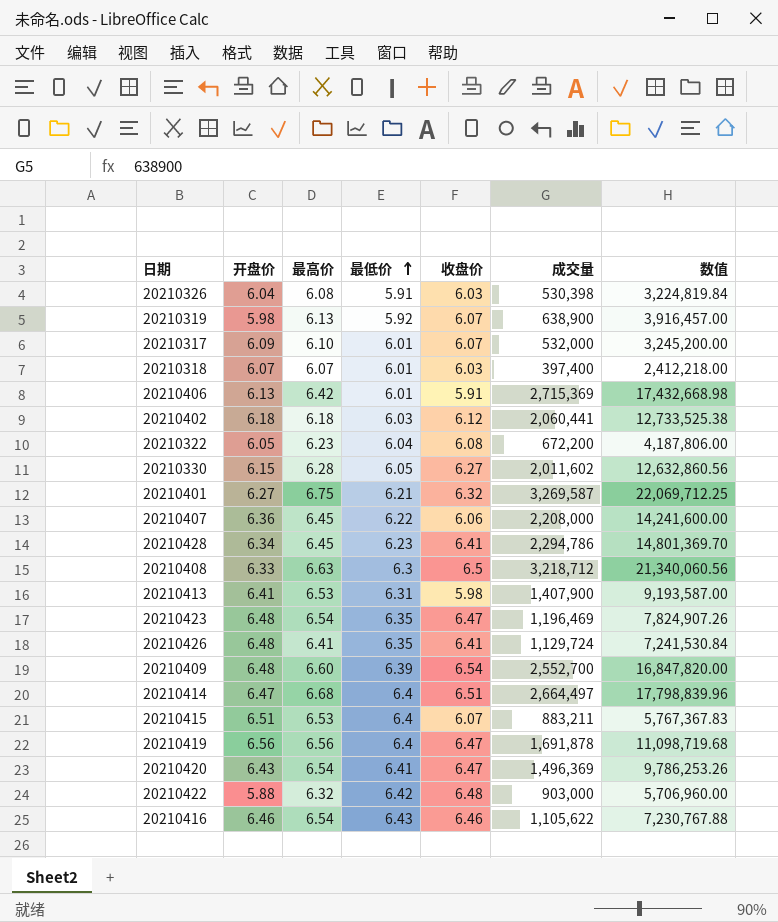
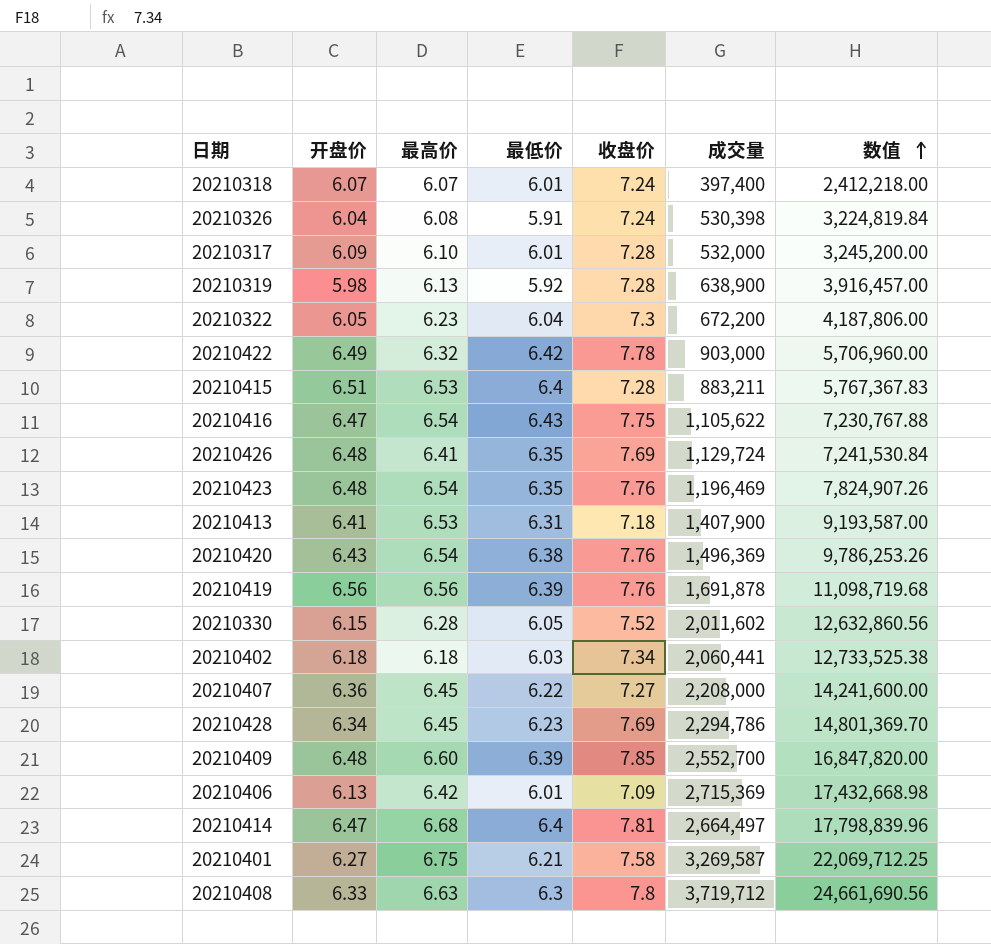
row order: 最低价 ascending -> 数值 ascending
20210318 | 收盘价: 6.03 -> 7.24
20210326 | 收盘价: 6.03 -> 7.24
20210317 | 收盘价: 6.07 -> 7.28
20210319 | 收盘价: 6.07 -> 7.28
20210322 | 收盘价: 6.08 -> 7.3
20210422 | 开盘价: 5.88 -> 6.49
20210422 | 收盘价: 6.48 -> 7.78
20210415 | 收盘价: 6.07 -> 7.28
20210416 | 开盘价: 6.46 -> 6.47
20210416 | 收盘价: 6.46 -> 7.75
20210426 | 收盘价: 6.41 -> 7.69
20210423 | 收盘价: 6.47 -> 7.76
20210413 | 收盘价: 5.98 -> 7.18
20210420 | 最低价: 6.41 -> 6.38
20210420 | 收盘价: 6.47 -> 7.76
20210419 | 最低价: 6.4 -> 6.39
20210419 | 收盘价: 6.47 -> 7.76
20210330 | 收盘价: 6.27 -> 7.52
20210402 | 收盘价: 6.12 -> 7.34
20210407 | 收盘价: 6.06 -> 7.27
20210428 | 收盘价: 6.41 -> 7.69
20210409 | 收盘价: 6.54 -> 7.85
20210406 | 收盘价: 5.91 -> 7.09
20210414 | 收盘价: 6.51 -> 7.81
20210401 | 收盘价: 6.32 -> 7.58
20210408 | 收盘价: 6.5 -> 7.8
20210408 | 成交量: 3,218,712 -> 3,719,712
20210408 | 数值: 21,340,060.56 -> 24,661,690.56

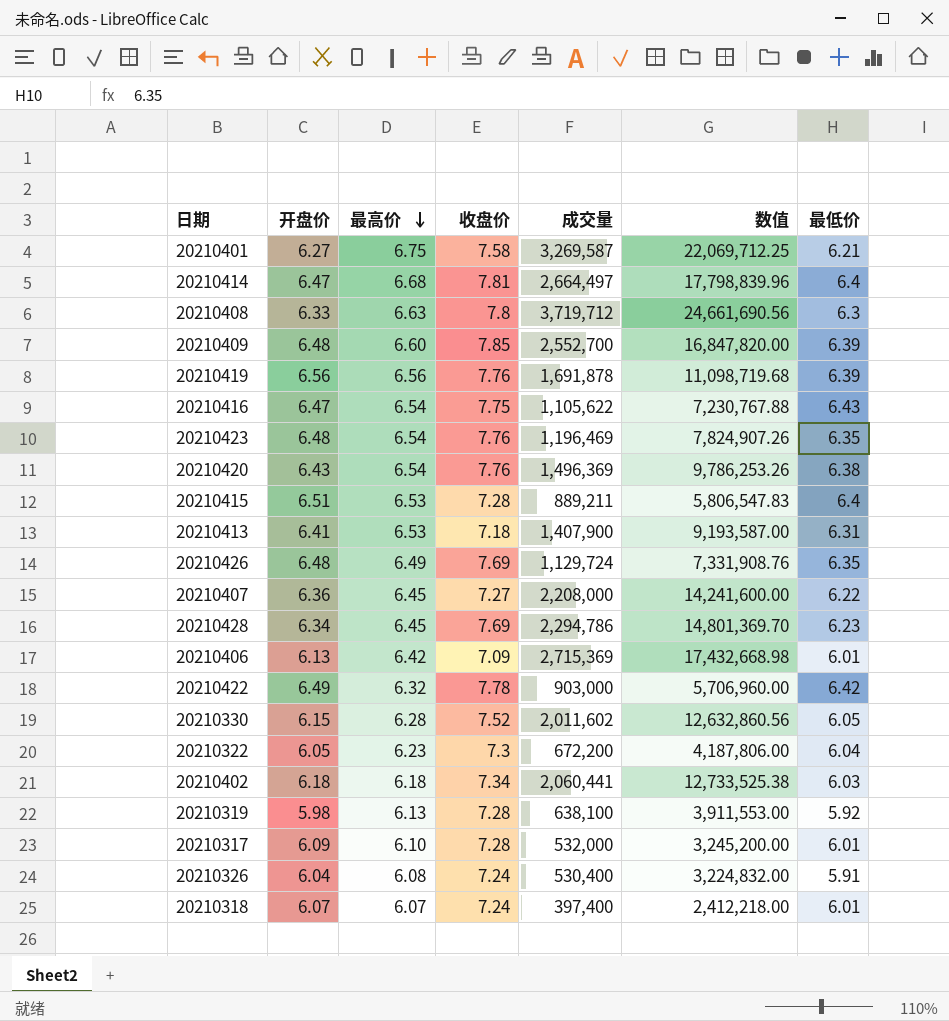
row order: 数值 ascending -> 最高价 descending
column 最低价 | position: 4 -> 7
20210415 | 成交量: 883,211 -> 889,211
20210415 | 数值: 5,767,367.83 -> 5,806,547.83
20210426 | 最高价: 6.41 -> 6.49
20210426 | 数值: 7,241,530.84 -> 7,331,908.76
20210319 | 成交量: 638,900 -> 638,100
20210319 | 数值: 3,916,457.00 -> 3,911,553.00
20210326 | 成交量: 530,398 -> 530,400
20210326 | 数值: 3,224,819.84 -> 3,224,832.00

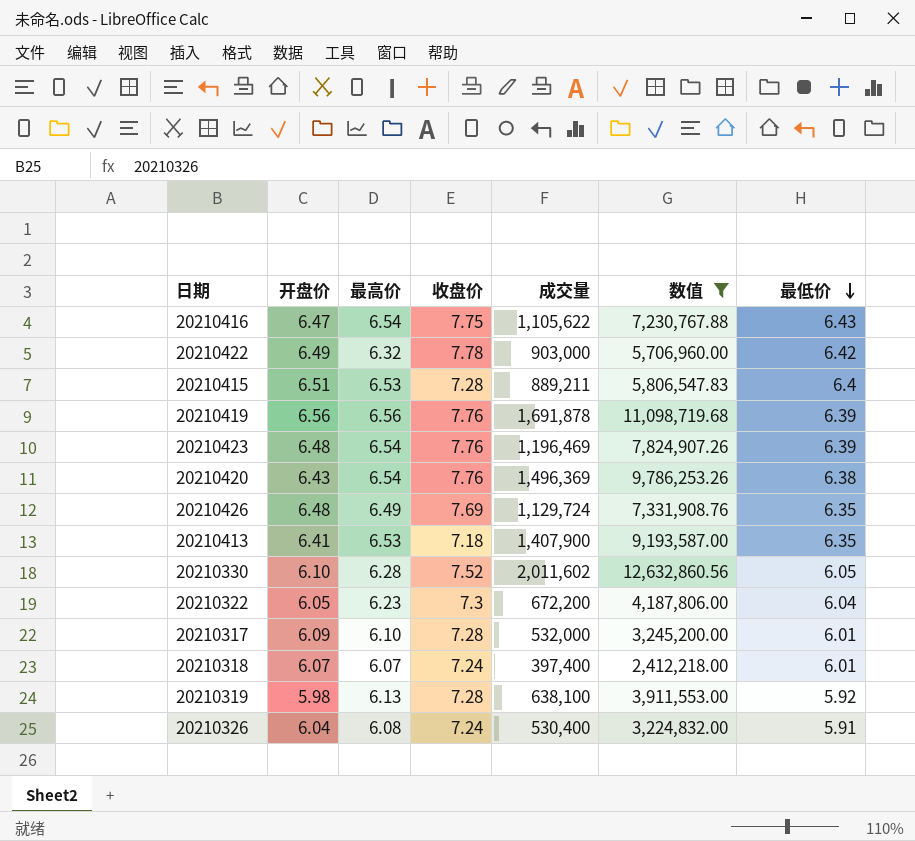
filter: none -> 数值 <= 12,632,860.56
row order: 最高价 descending -> 最低价 descending
20210423 | 最低价: 6.35 -> 6.39
20210413 | 最低价: 6.31 -> 6.35
20210330 | 开盘价: 6.15 -> 6.10

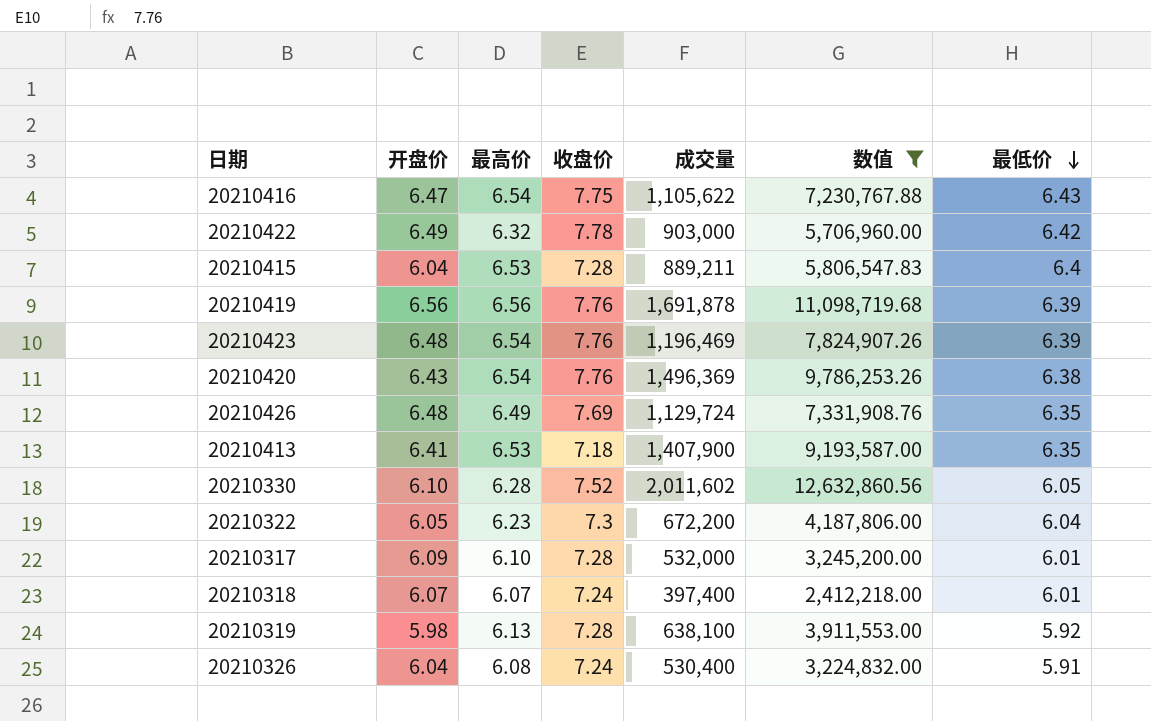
20210415 | 开盘价: 6.51 -> 6.04

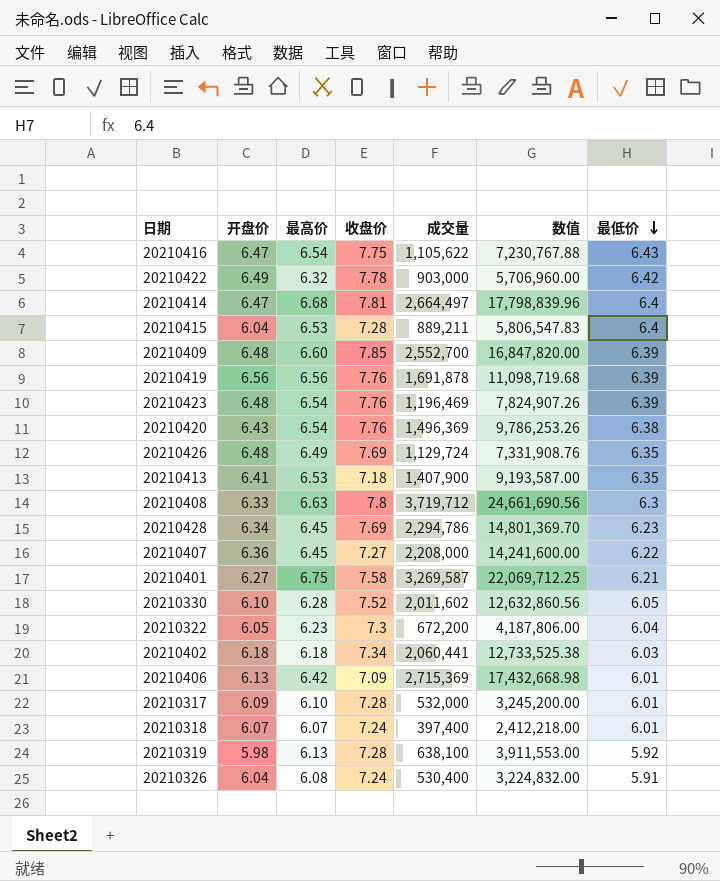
filter: 数值 <= 12,632,860.56 -> none

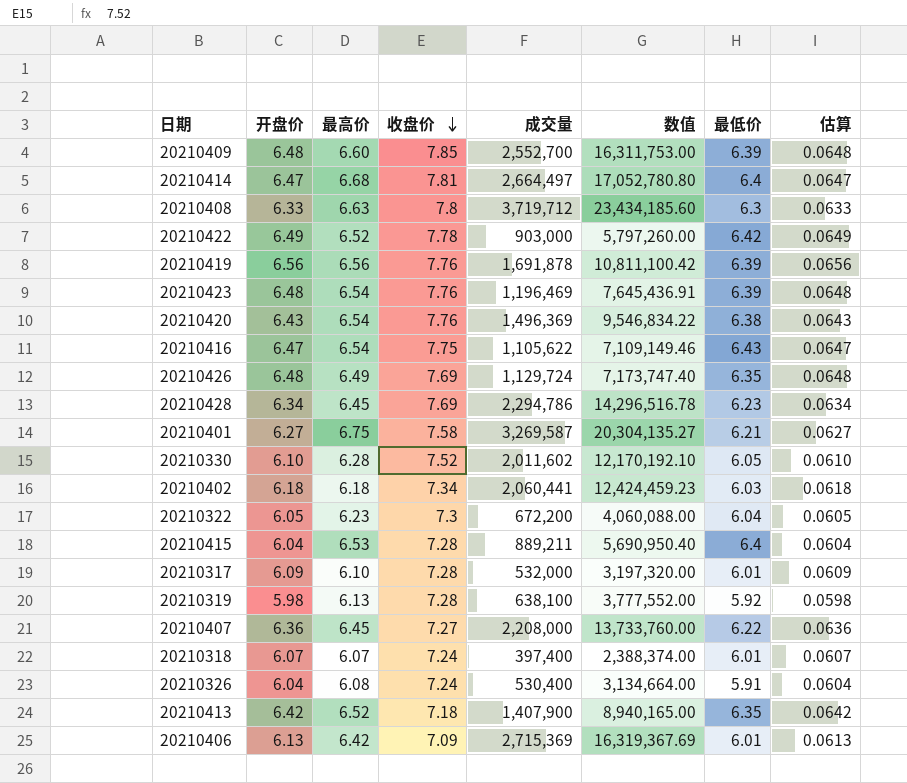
row order: 最低价 descending -> 收盘价 descending
column 数值 | formula: [最高价] * [成交量] -> [成交量] * [最低价]
column 估算 | formula: none -> [开盘价] * 0.01
20210422 | 最高价: 6.32 -> 6.52
20210413 | 开盘价: 6.41 -> 6.42
20210413 | 最高价: 6.53 -> 6.52

